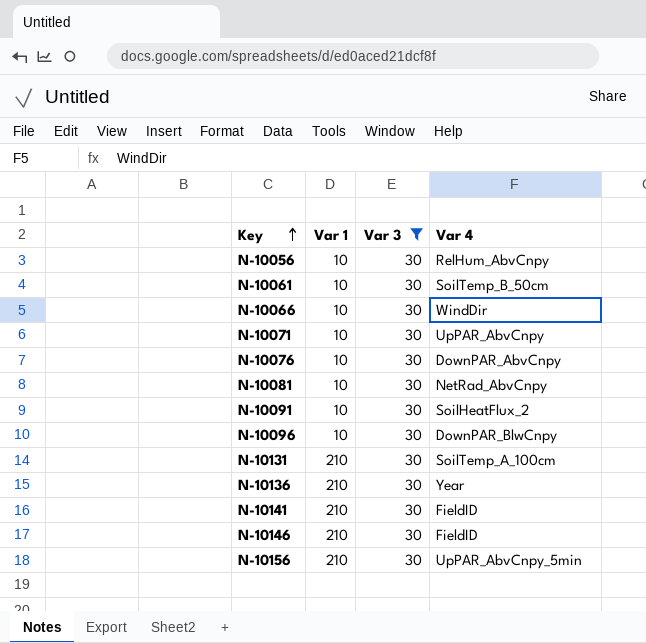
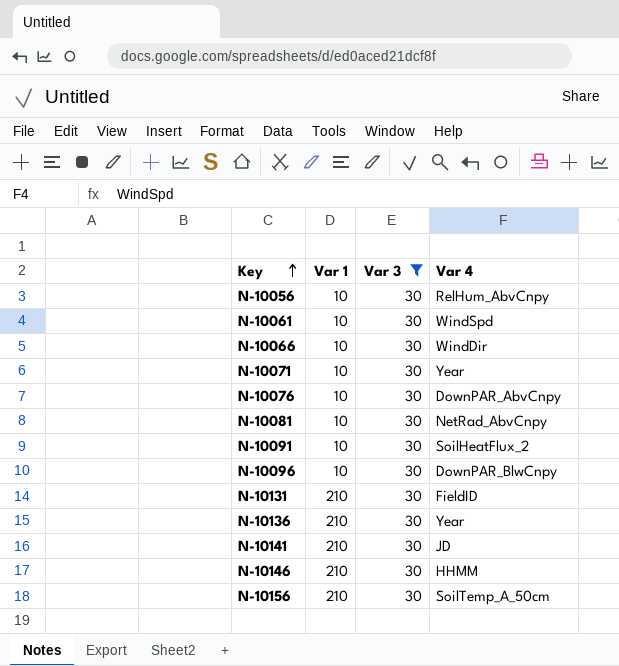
N-10061 | Var 4: SoilTemp_B_50cm -> WindSpd
N-10071 | Var 4: UpPAR_AbvCnpy -> Year
N-10131 | Var 4: SoilTemp_A_100cm -> FieldID
N-10141 | Var 4: FieldID -> JD
N-10146 | Var 4: FieldID -> HHMM
N-10156 | Var 4: UpPAR_AbvCnpy_5min -> SoilTemp_A_50cm

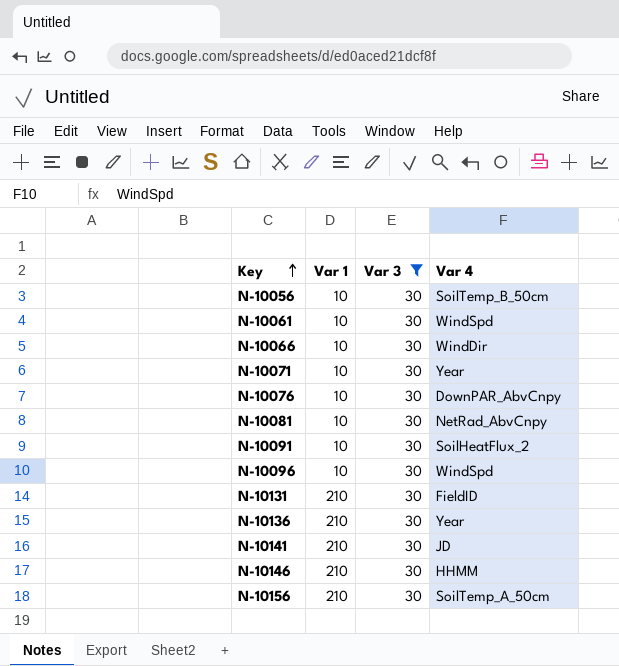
N-10056 | Var 4: RelHum_AbvCnpy -> SoilTemp_B_50cm
N-10096 | Var 4: DownPAR_BlwCnpy -> WindSpd

